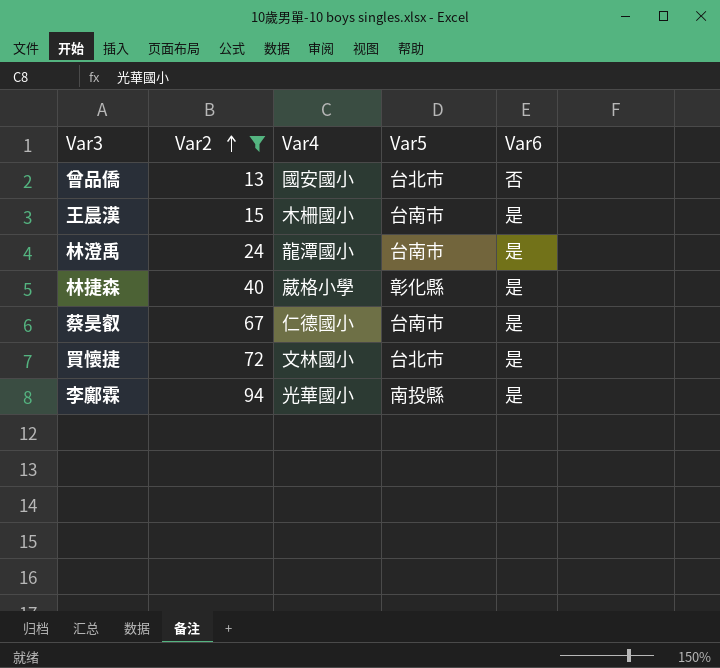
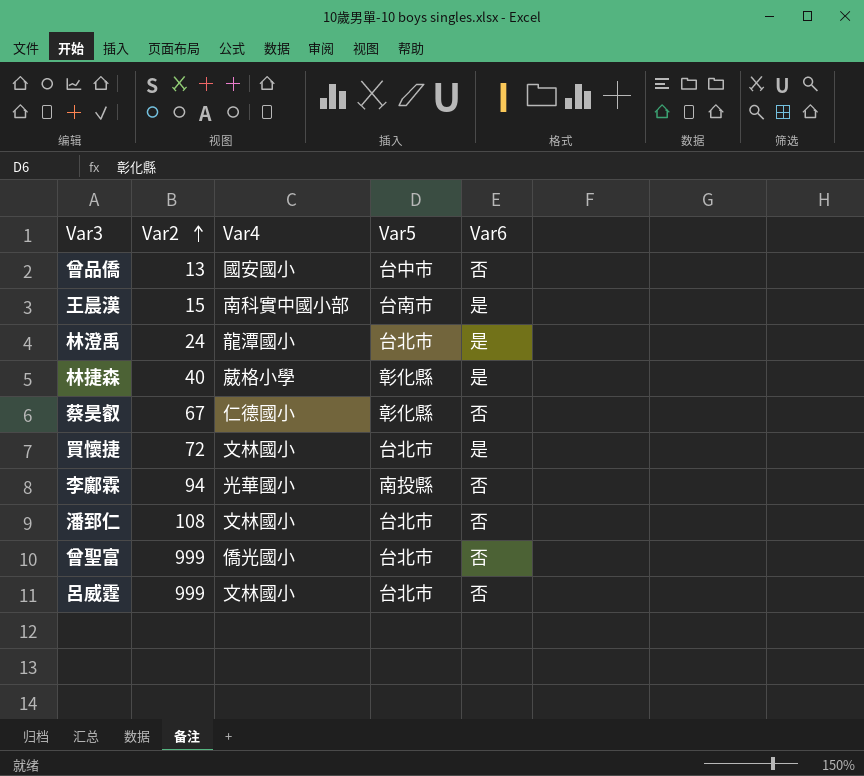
filter: Var2 <= 94 -> none
曾品僑 | Var5: 台北市 -> 台中市
王晨漢 | Var4: 木柵國小 -> 南科實中國小部
林澄禹 | Var5: 台南市 -> 台北市
蔡昊叡 | Var5: 台南市 -> 彰化縣
蔡昊叡 | Var6: 是 -> 否
李鄺霖 | Var6: 是 -> 否

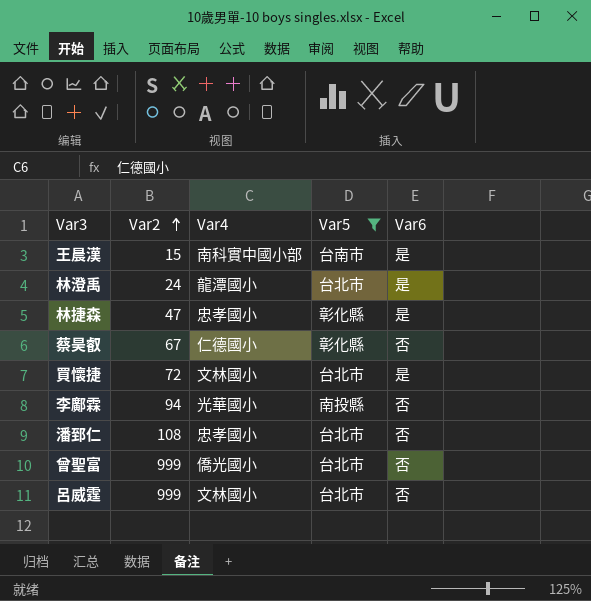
filter: none -> Var5 != 台中市
林捷森 | Var2: 40 -> 47
林捷森 | Var4: 葳格小學 -> 忠孝國小
潘郅仁 | Var4: 文林國小 -> 忠孝國小

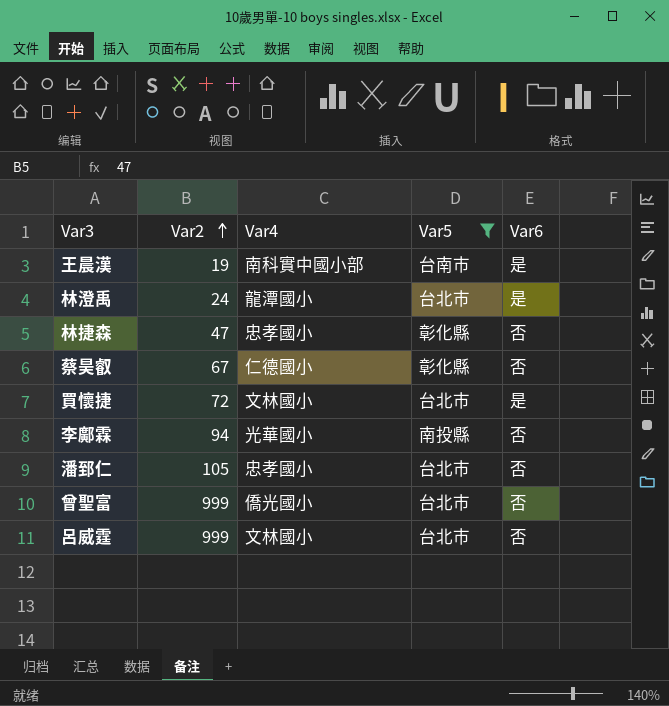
王晨漢 | Var2: 15 -> 19
林捷森 | Var6: 是 -> 否
潘郅仁 | Var2: 108 -> 105

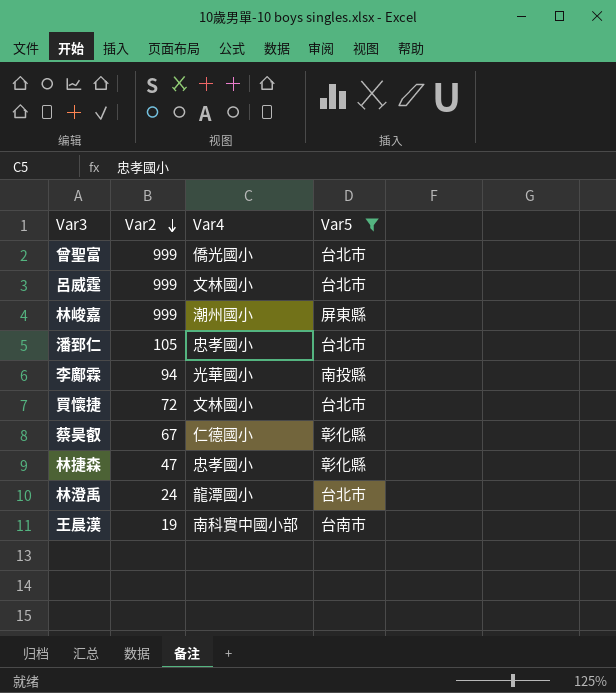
row order: Var2 ascending -> Var2 descending
column Var6 | position: 5 -> none
row 林峻嘉: none -> 999 | 潮州國小 | 屏東縣

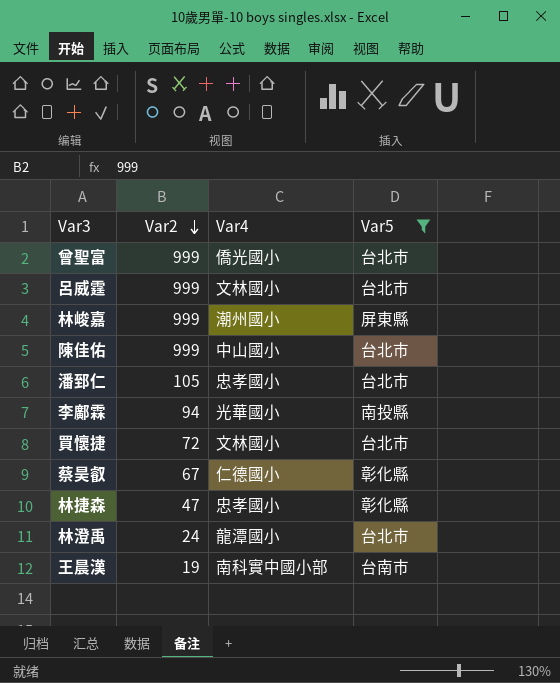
row 陳佳佑: none -> 999 | 中山國小 | 台北市

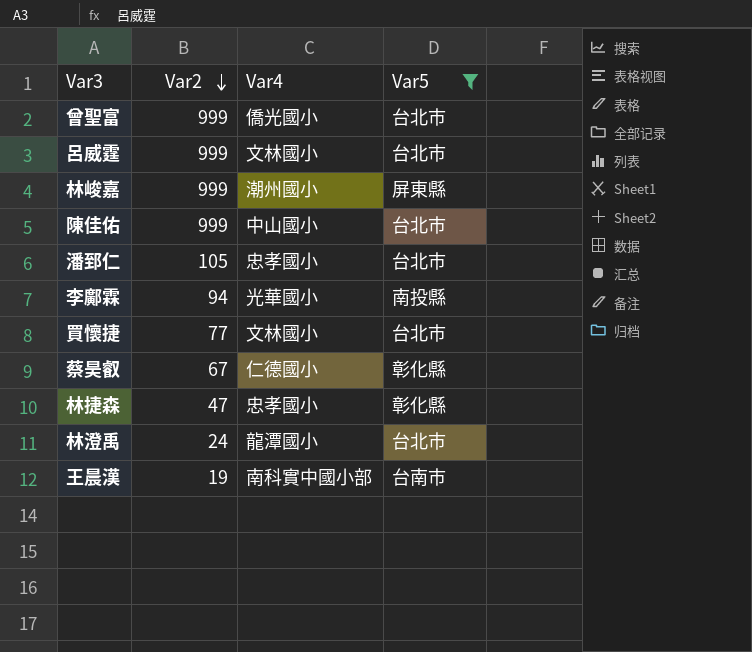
買懷捷 | Var2: 72 -> 77

